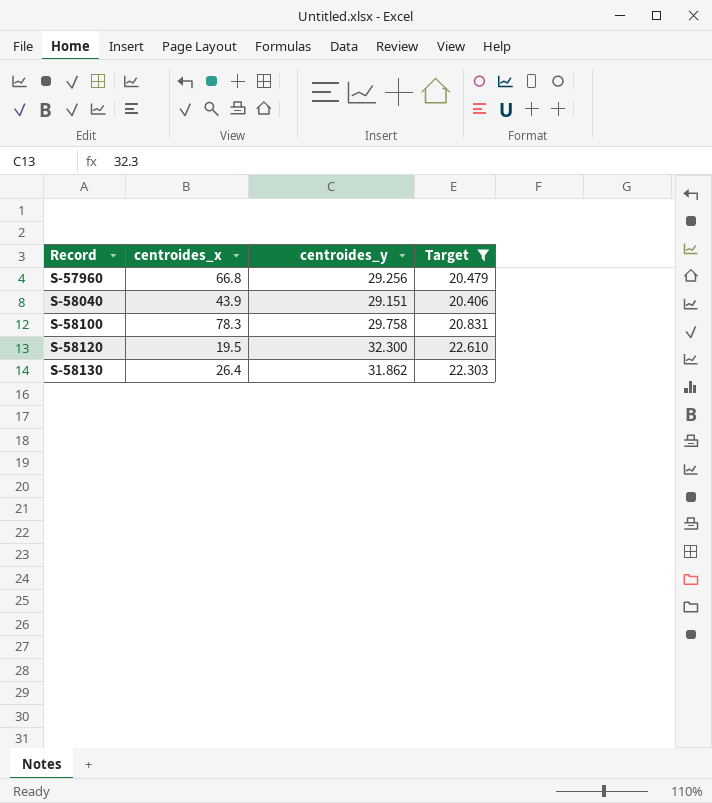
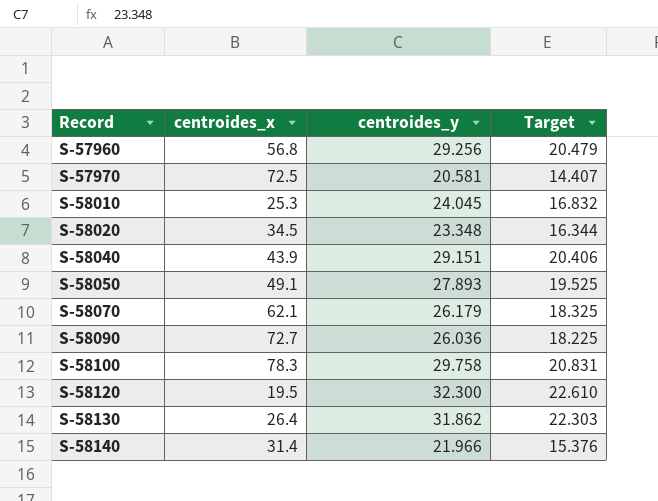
filter: Target >= 20.406 -> none
S-57960 | centroides_x: 66.8 -> 56.8

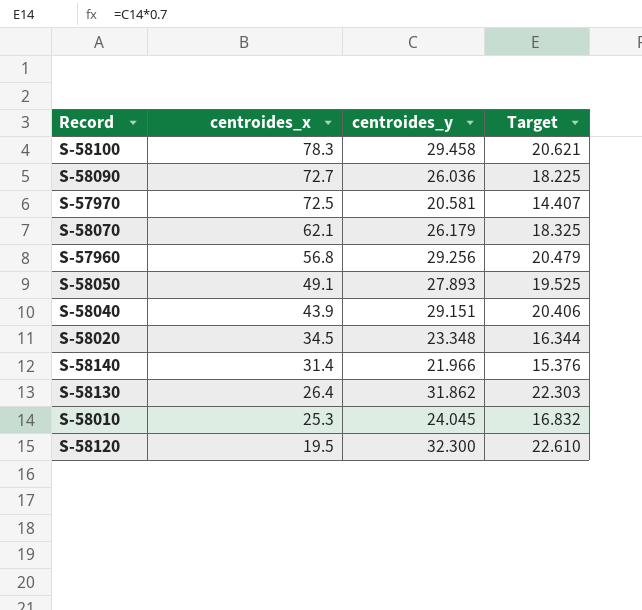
row order: Record ascending -> centroides_x descending
S-58100 | centroides_y: 29.758 -> 29.458
S-58100 | Target: 20.831 -> 20.621

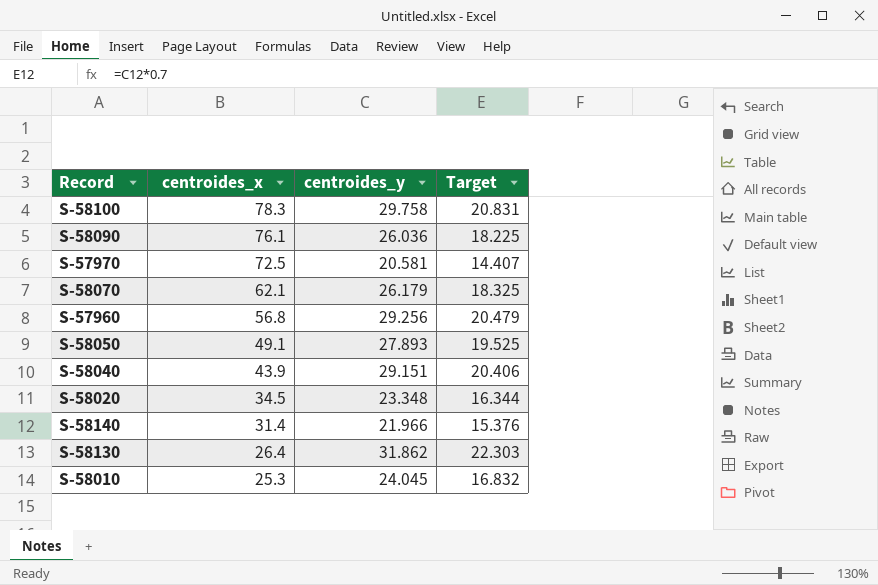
row S-58120: 19.5 | 32.300 | 22.610 -> none
S-58100 | centroides_y: 29.458 -> 29.758
S-58100 | Target: 20.621 -> 20.831
S-58090 | centroides_x: 72.7 -> 76.1

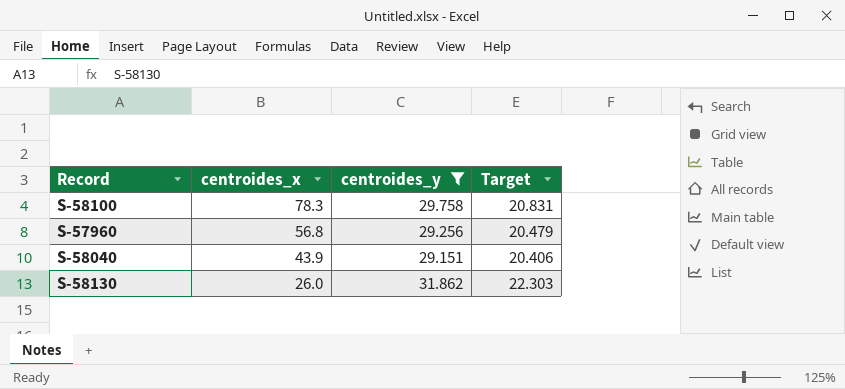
filter: none -> centroides_y >= 29.151
S-58130 | centroides_x: 26.4 -> 26.0

